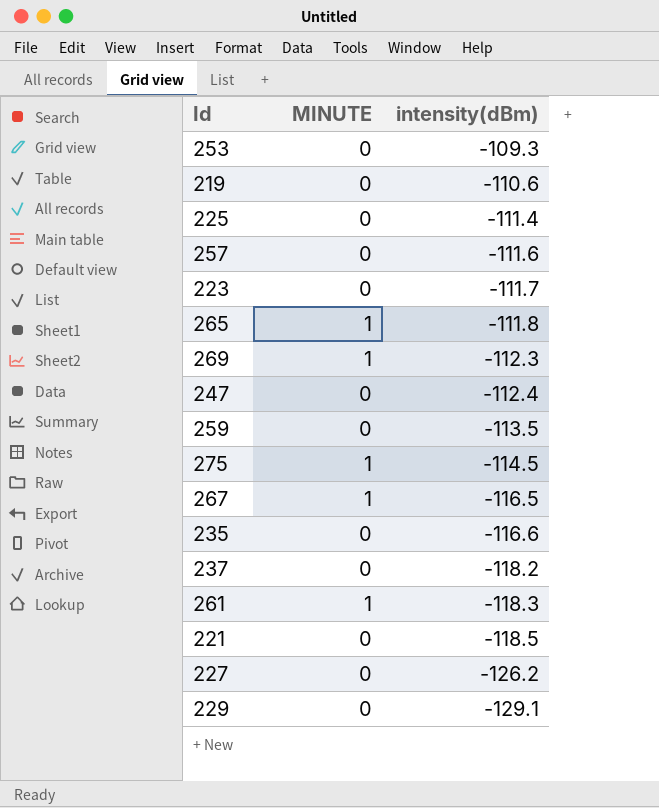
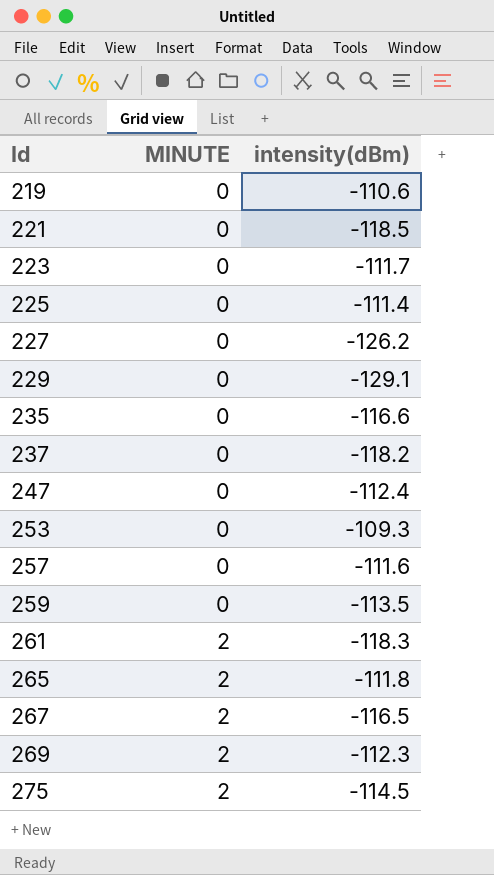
row order: intensity(dBm) descending -> Id ascending
261 | MINUTE: 1 -> 2
265 | MINUTE: 1 -> 2
267 | MINUTE: 1 -> 2
269 | MINUTE: 1 -> 2
275 | MINUTE: 1 -> 2

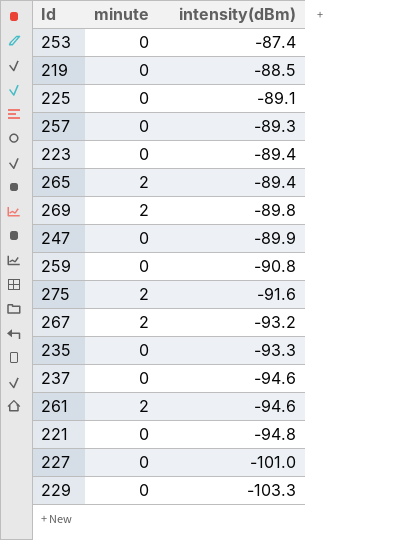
row order: Id ascending -> intensity(dBm) descending
column name: MINUTE -> minute
253 | intensity(dBm): -109.3 -> -87.4
219 | intensity(dBm): -110.6 -> -88.5
225 | intensity(dBm): -111.4 -> -89.1
257 | intensity(dBm): -111.6 -> -89.3
223 | intensity(dBm): -111.7 -> -89.4
265 | intensity(dBm): -111.8 -> -89.4
269 | intensity(dBm): -112.3 -> -89.8
247 | intensity(dBm): -112.4 -> -89.9
259 | intensity(dBm): -113.5 -> -90.8
275 | intensity(dBm): -114.5 -> -91.6
267 | intensity(dBm): -116.5 -> -93.2
235 | intensity(dBm): -116.6 -> -93.3
237 | intensity(dBm): -118.2 -> -94.6
261 | intensity(dBm): -118.3 -> -94.6
221 | intensity(dBm): -118.5 -> -94.8
227 | intensity(dBm): -126.2 -> -101.0
229 | intensity(dBm): -129.1 -> -103.3

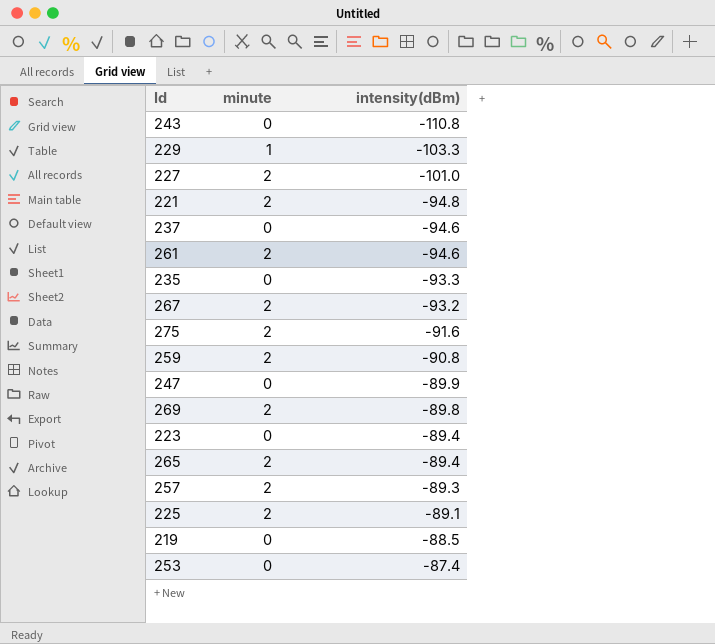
row order: intensity(dBm) descending -> intensity(dBm) ascending
row 243: none -> 0 | -110.8
229 | minute: 0 -> 1
227 | minute: 0 -> 2
221 | minute: 0 -> 2
259 | minute: 0 -> 2
257 | minute: 0 -> 2
225 | minute: 0 -> 2

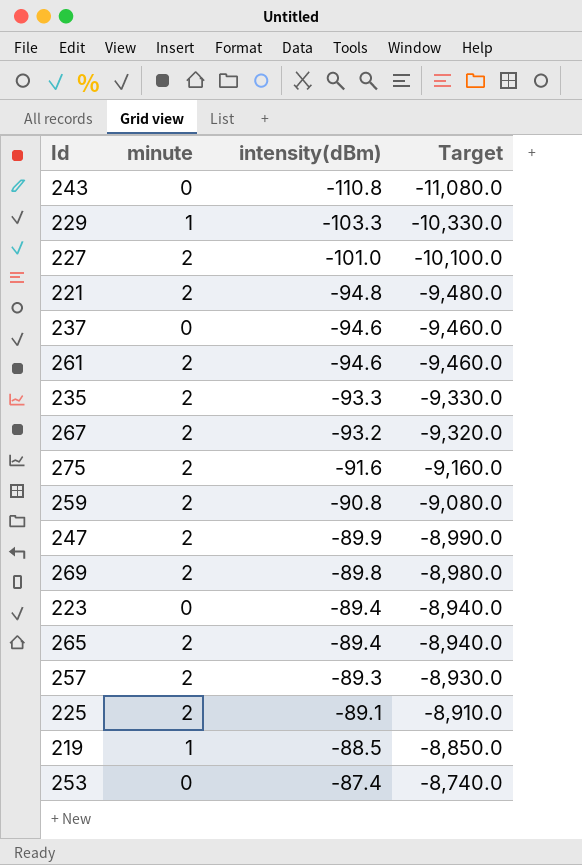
column Target | formula: none -> [intensity(dBm)] * 100
235 | minute: 0 -> 2
247 | minute: 0 -> 2
219 | minute: 0 -> 1

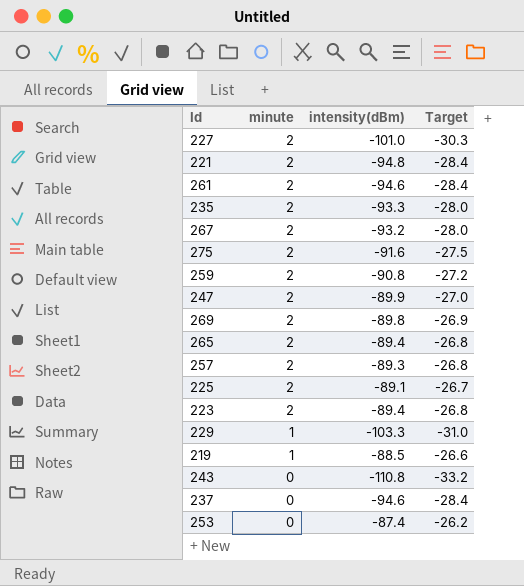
row order: intensity(dBm) ascending -> minute descending
column Target | formula: [intensity(dBm)] * 100 -> [intensity(dBm)] * 0.3
223 | minute: 0 -> 2

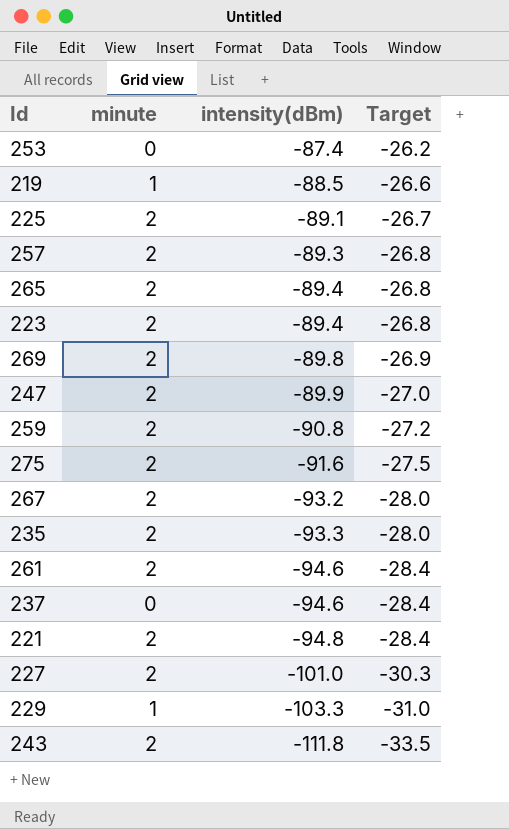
row order: minute descending -> intensity(dBm) descending
243 | minute: 0 -> 2
243 | intensity(dBm): -110.8 -> -111.8
243 | Target: -33.2 -> -33.5

